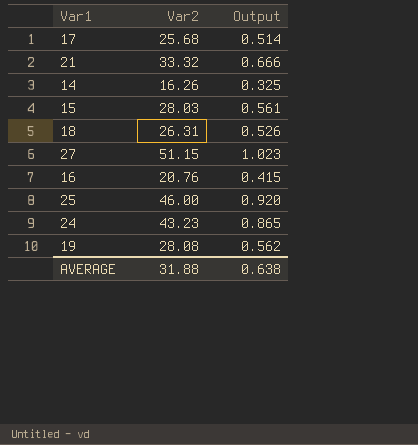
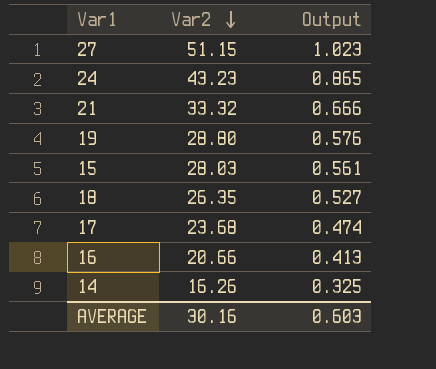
row order: none -> Var2 descending
row 25: 46.00 | 0.920 -> none
19 | Var2: 28.08 -> 28.80
19 | Output: 0.562 -> 0.576
18 | Var2: 26.31 -> 26.35
18 | Output: 0.526 -> 0.527
17 | Var2: 25.68 -> 23.68
17 | Output: 0.514 -> 0.474
16 | Var2: 20.76 -> 20.66
16 | Output: 0.415 -> 0.413
AVERAGE | Var2: 31.88 -> 30.16
AVERAGE | Output: 0.638 -> 0.603

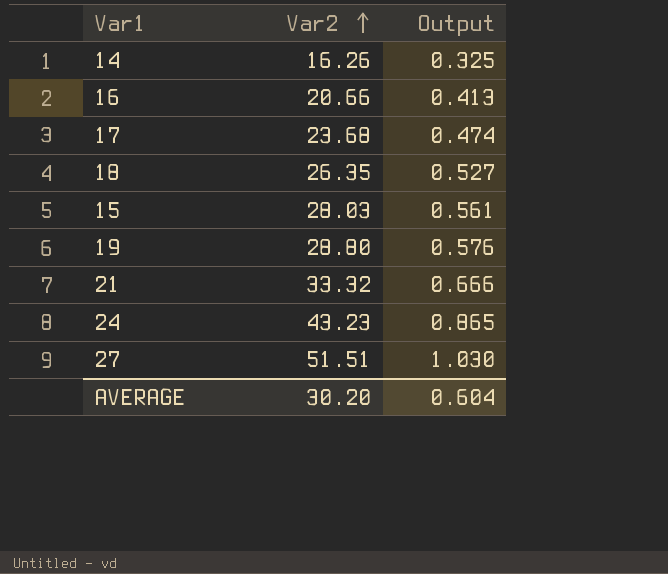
row order: Var2 descending -> Var2 ascending
27 | Var2: 51.15 -> 51.51
27 | Output: 1.023 -> 1.030
AVERAGE | Var2: 30.16 -> 30.20
AVERAGE | Output: 0.603 -> 0.604

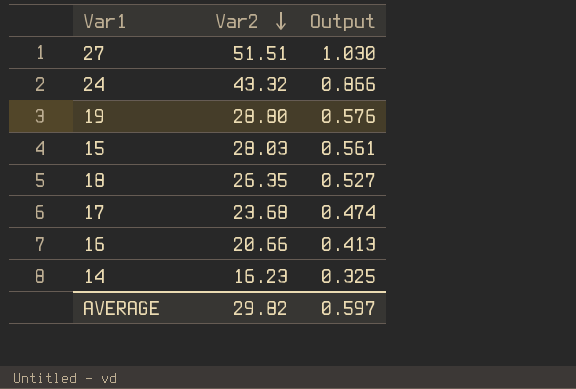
row order: Var2 ascending -> Var2 descending
row 21: 33.32 | 0.666 -> none
24 | Var2: 43.23 -> 43.32
24 | Output: 0.865 -> 0.866
14 | Var2: 16.26 -> 16.23
AVERAGE | Var2: 30.20 -> 29.82
AVERAGE | Output: 0.604 -> 0.597

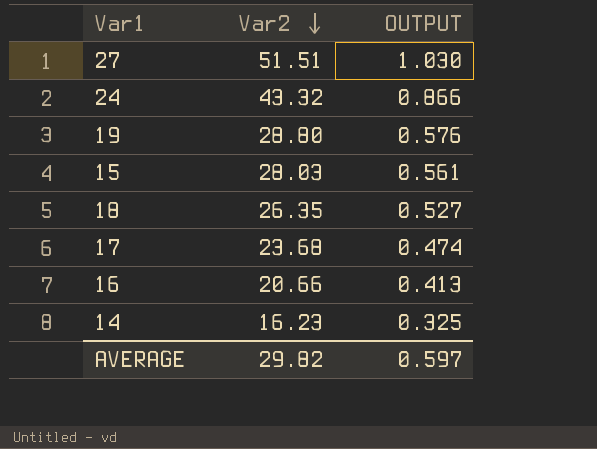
column name: Output -> OUTPUT

